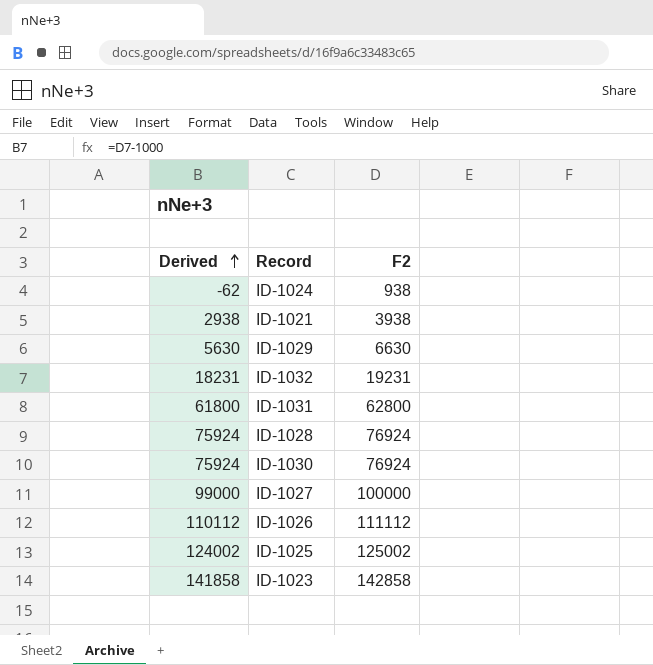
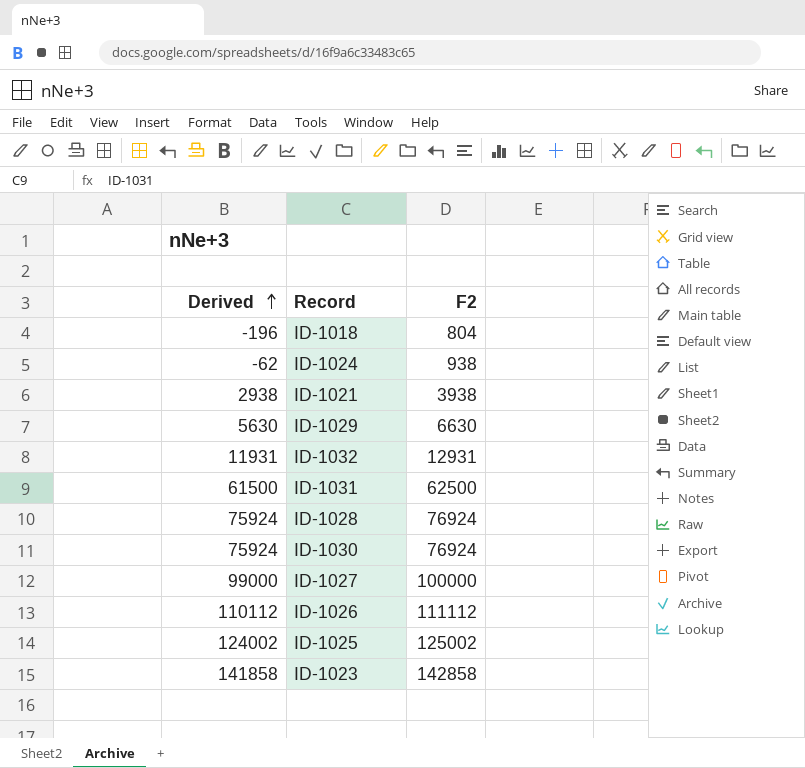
row ID-1018: none -> -196 | 804
ID-1032 | Derived: 18231 -> 11931
ID-1032 | F2: 19231 -> 12931
ID-1031 | Derived: 61800 -> 61500
ID-1031 | F2: 62800 -> 62500

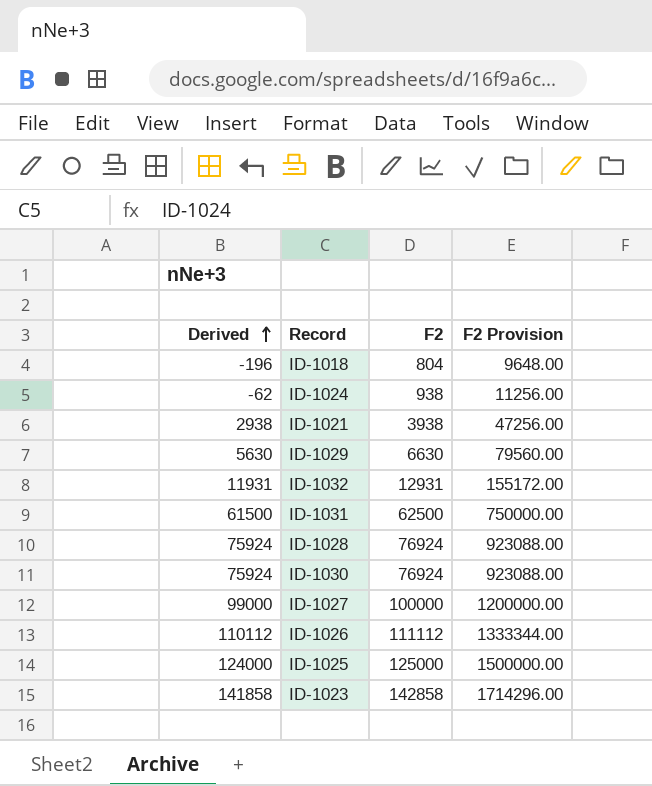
column F2 Provision | formula: none -> [F2] * 12
ID-1025 | Derived: 124002 -> 124000
ID-1025 | F2: 125002 -> 125000

